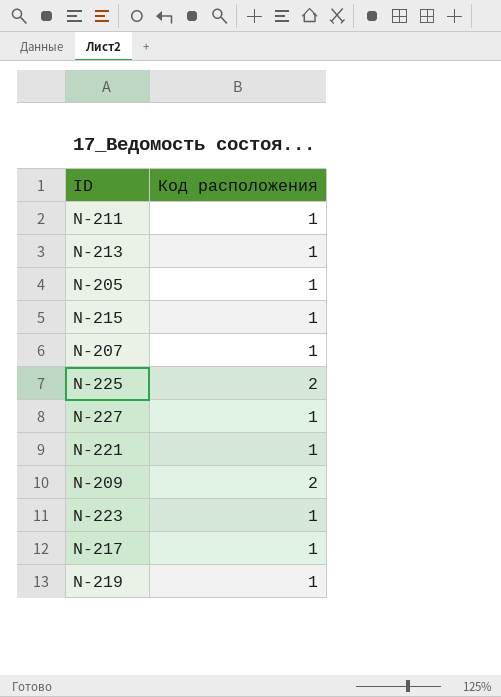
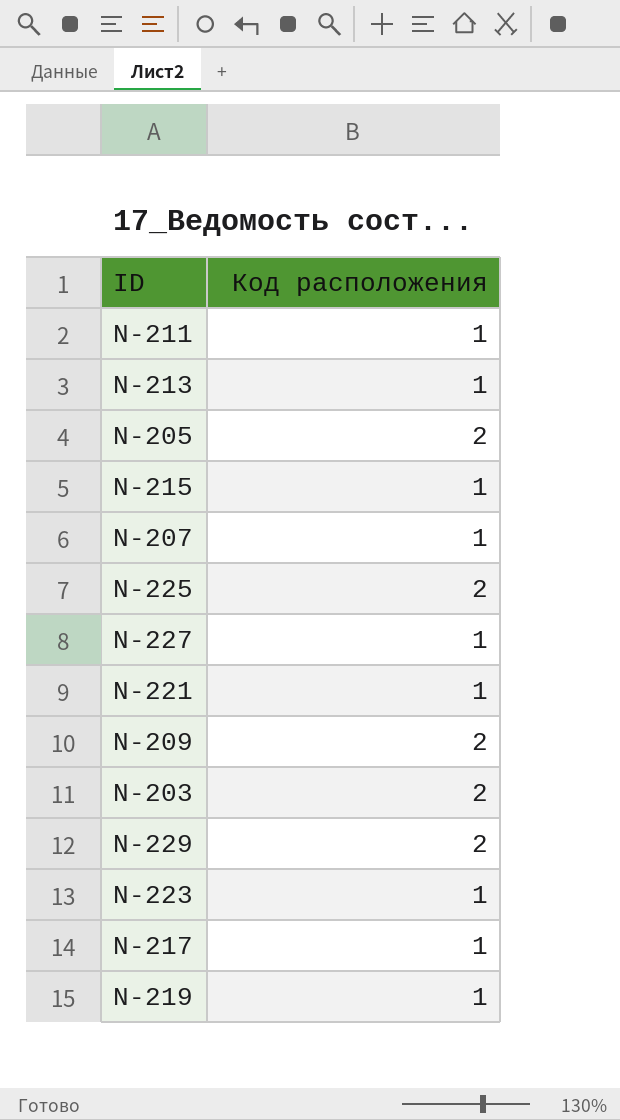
N-205 | Код расположения: 1 -> 2
row N-203: none -> 2
row N-229: none -> 2

